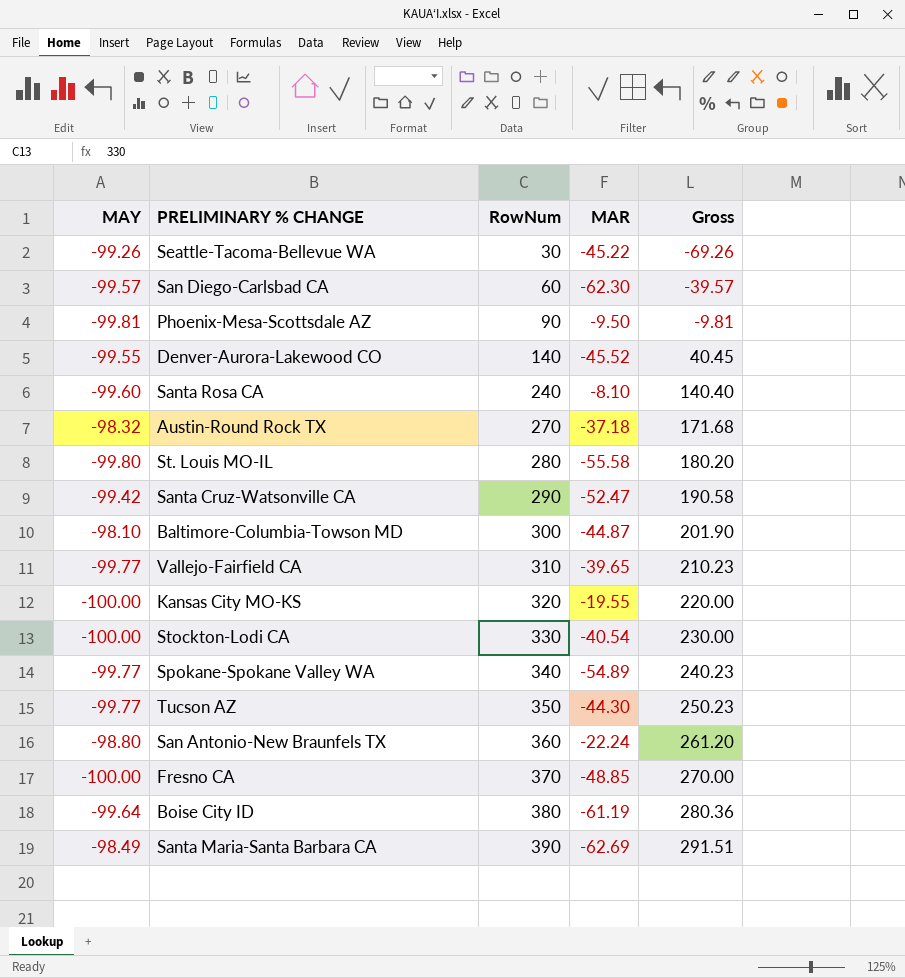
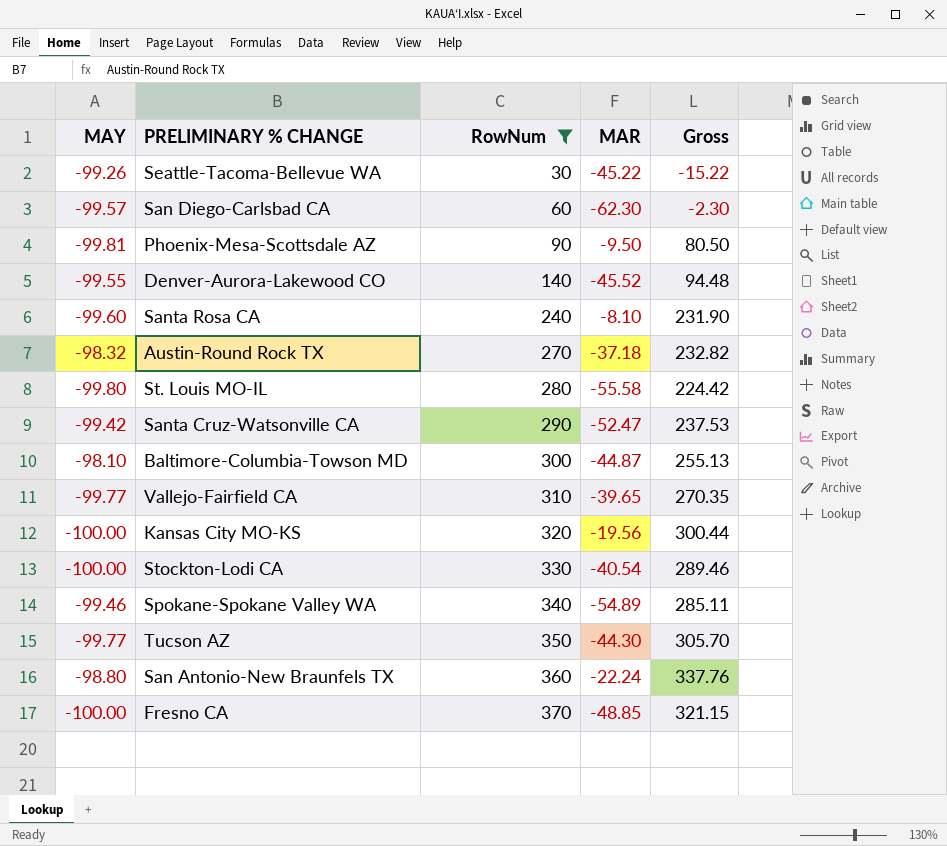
filter: none -> RowNum <= 370
column Gross | formula: [MAY] + [RowNum] -> [RowNum] + [MAR]
Kansas City MO-KS | MAR: -19.55 -> -19.56
Spokane-Spokane Valley WA | MAY: -99.77 -> -99.46

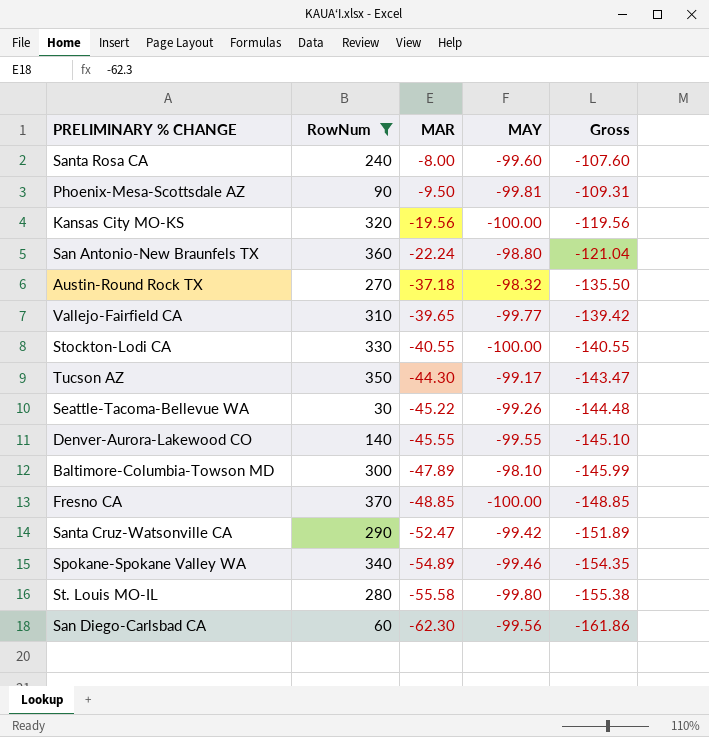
row order: RowNum ascending -> MAR descending
column MAY | position: 1 -> 4
column Gross | formula: [RowNum] + [MAR] -> [MAR] + [MAY]
Santa Rosa CA | MAR: -8.10 -> -8.00
Stockton-Lodi CA | MAR: -40.54 -> -40.55
Tucson AZ | MAY: -99.77 -> -99.17
Denver-Aurora-Lakewood CO | MAR: -45.52 -> -45.55
Baltimore-Columbia-Towson MD | MAR: -44.87 -> -47.89
San Diego-Carlsbad CA | MAY: -99.57 -> -99.56

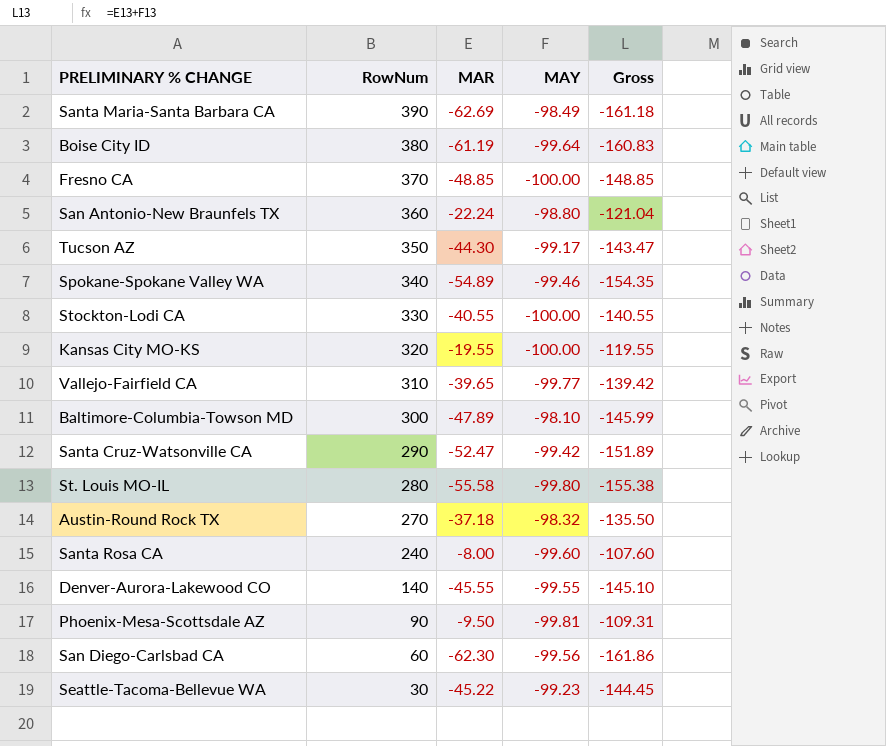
filter: RowNum <= 370 -> none
row order: MAR descending -> RowNum descending
Kansas City MO-KS | MAR: -19.56 -> -19.55
Kansas City MO-KS | Gross: -119.56 -> -119.55
Seattle-Tacoma-Bellevue WA | MAY: -99.26 -> -99.23
Seattle-Tacoma-Bellevue WA | Gross: -144.48 -> -144.45

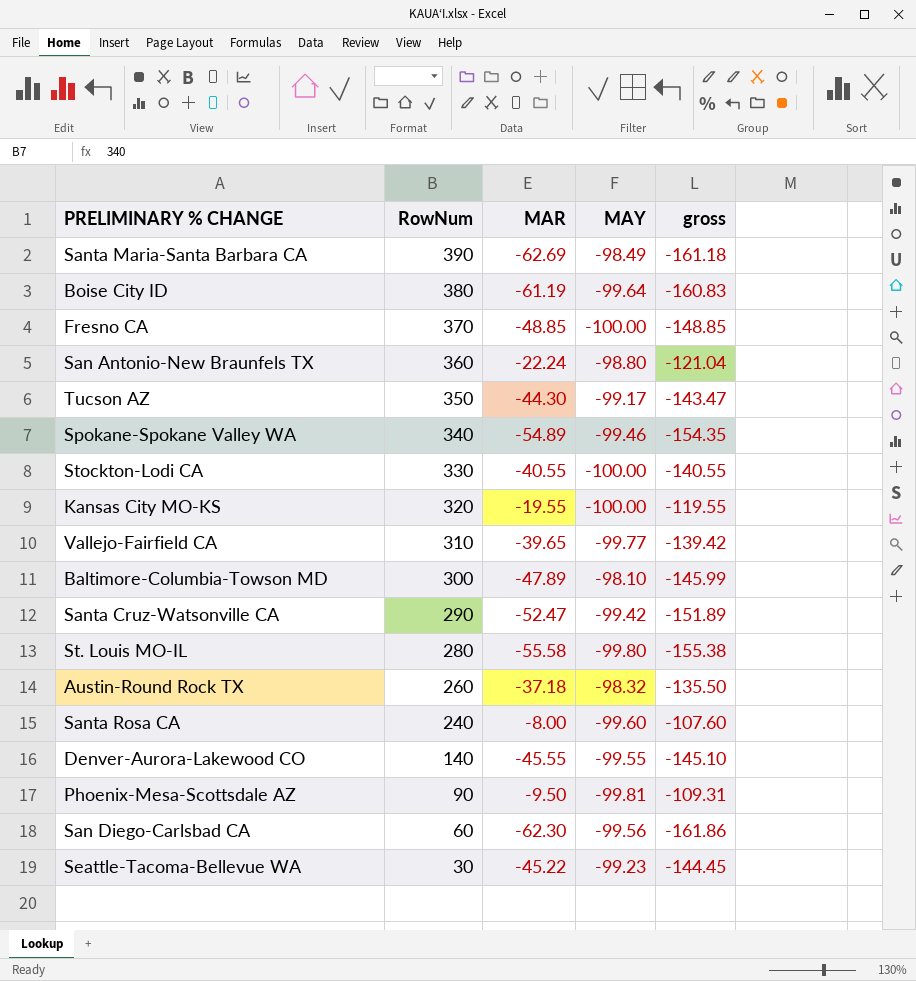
column name: Gross -> gross
Austin-Round Rock TX | RowNum: 270 -> 260

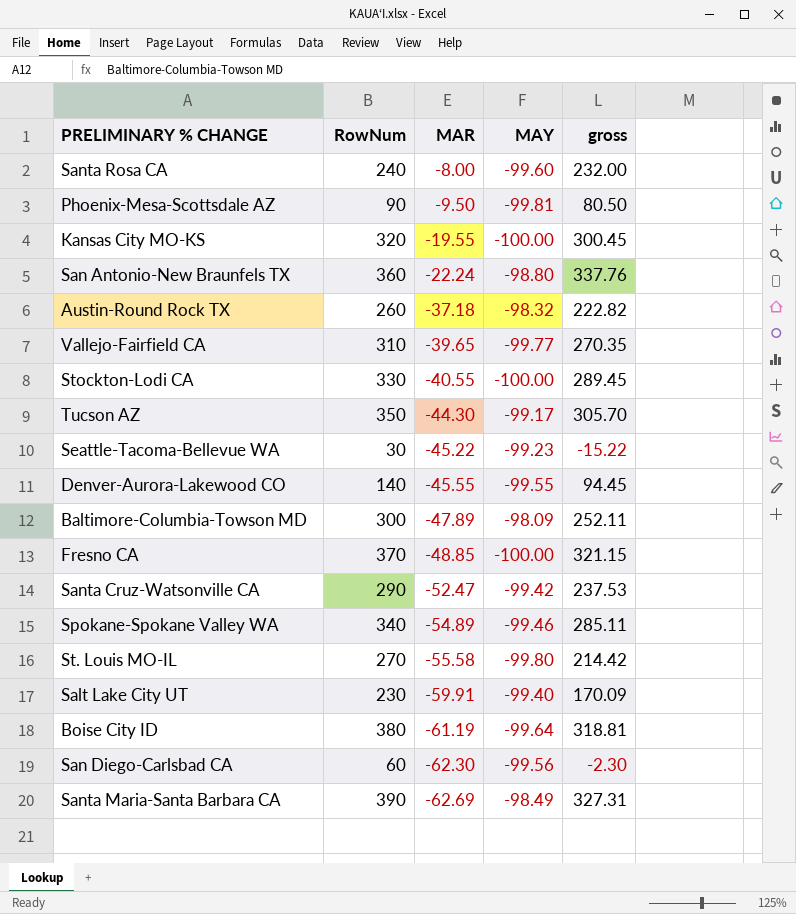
row order: RowNum descending -> MAR descending
column gross | formula: [MAR] + [MAY] -> [RowNum] + [MAR]
Baltimore-Columbia-Towson MD | MAY: -98.10 -> -98.09
St. Louis MO-IL | RowNum: 280 -> 270
row Salt Lake City UT: none -> 230 | -59.91 | -99.40 | 170.09

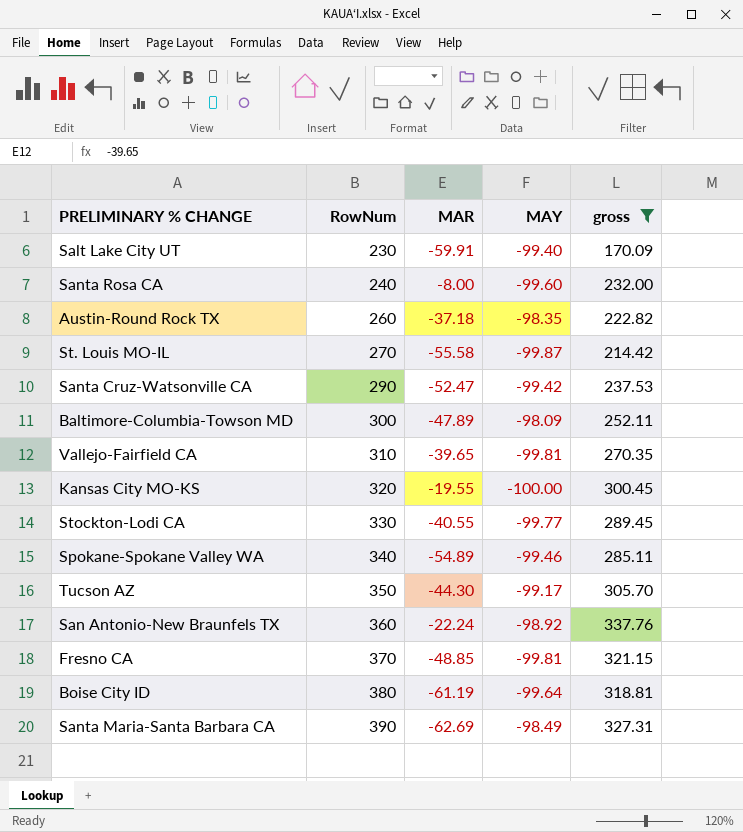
filter: none -> gross >= 170.09
row order: MAR descending -> RowNum ascending
Austin-Round Rock TX | MAY: -98.32 -> -98.35
St. Louis MO-IL | MAY: -99.80 -> -99.87
Vallejo-Fairfield CA | MAY: -99.77 -> -99.81
Stockton-Lodi CA | MAY: -100.00 -> -99.77
San Antonio-New Braunfels TX | MAY: -98.80 -> -98.92
Fresno CA | MAY: -100.00 -> -99.81

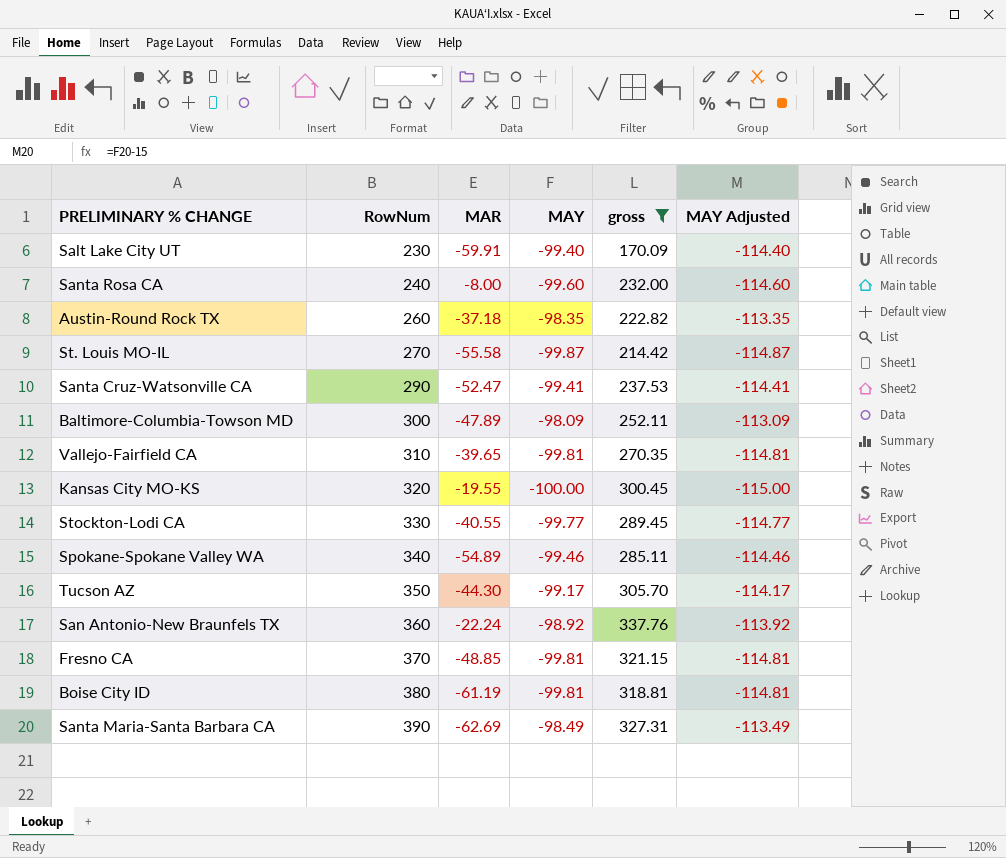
column MAY Adjusted | formula: none -> [MAY] - 15
Santa Cruz-Watsonville CA | MAY: -99.42 -> -99.41
Boise City ID | MAY: -99.64 -> -99.81

